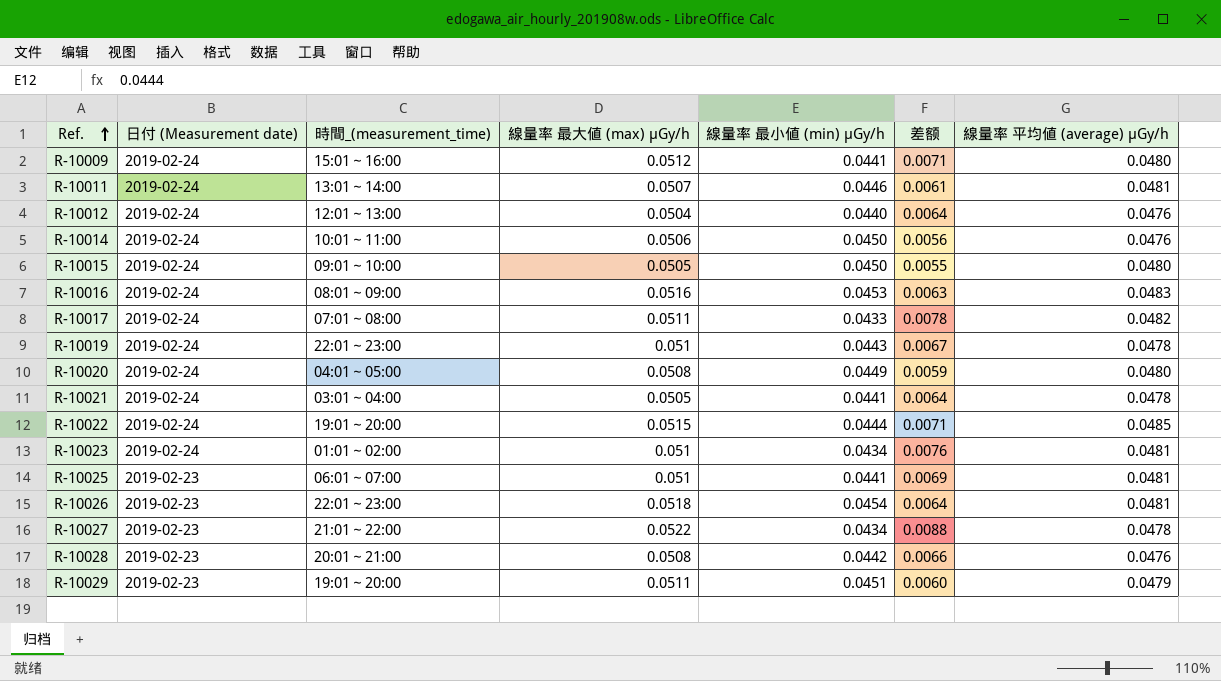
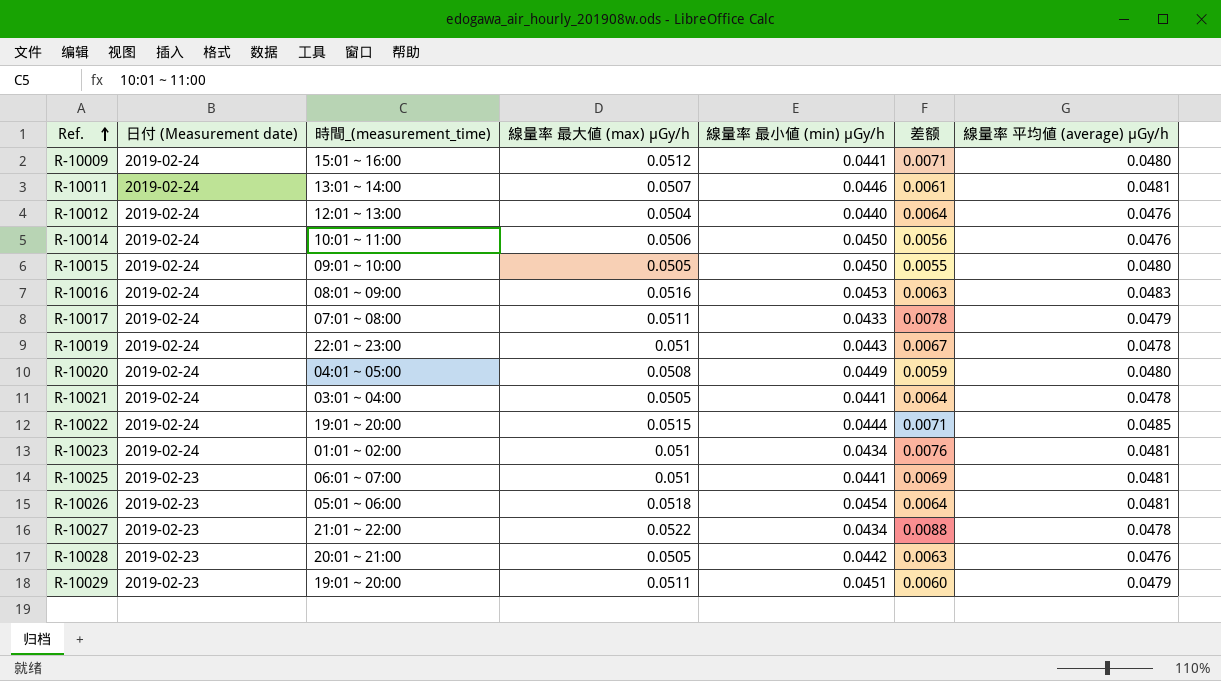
R-10017 | 線量率 平均値 (average) μGy/h: 0.0482 -> 0.0479
R-10026 | 時間_(measurement_time): 22:01～23:00 -> 05:01～06:00
R-10028 | 線量率 最大値 (max) μGy/h: 0.0508 -> 0.0505
R-10028 | 差额: 0.0066 -> 0.0063

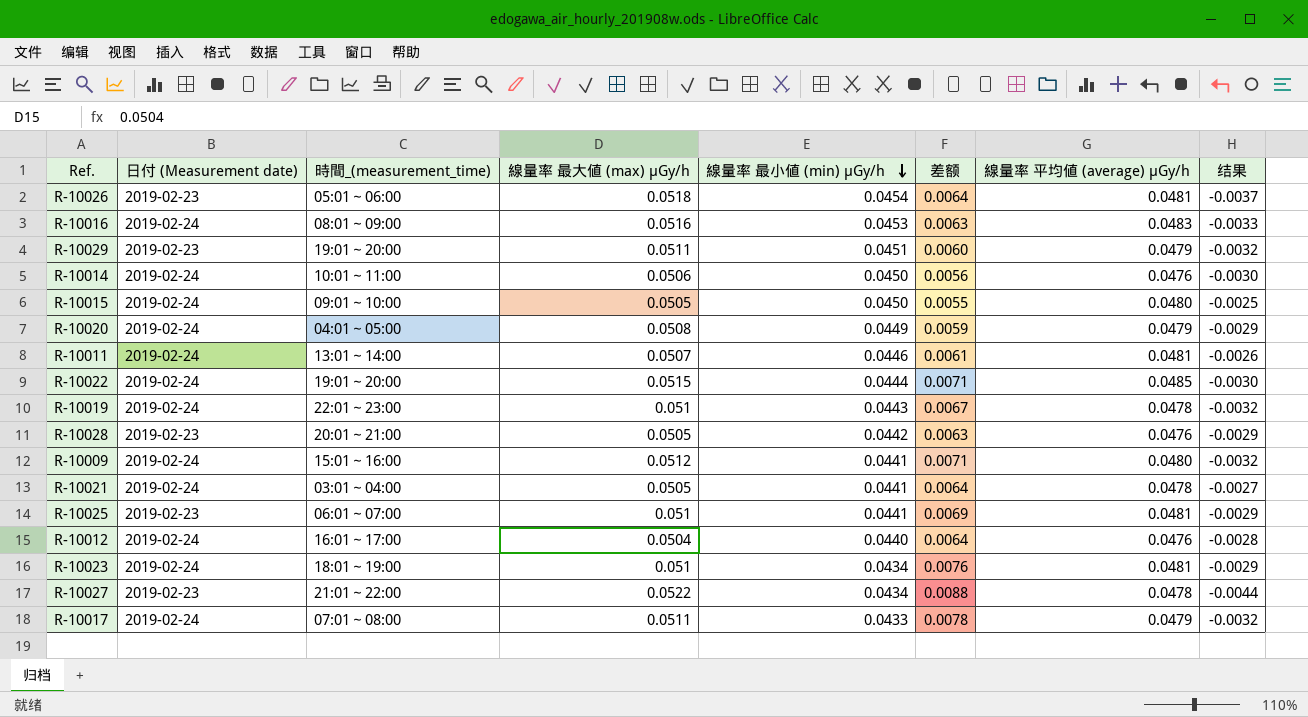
row order: Ref. ascending -> 線量率 最小値 (min) μGy/h descending
column 结果 | formula: none -> [線量率 平均値 (average) μGy/h] - [線量率 最大値 (max) μGy/h]
R-10020 | 線量率 平均値 (average) μGy/h: 0.0480 -> 0.0479
R-10012 | 時間_(measurement_time): 12:01～13:00 -> 16:01～17:00
R-10023 | 時間_(measurement_time): 01:01～02:00 -> 18:01～19:00

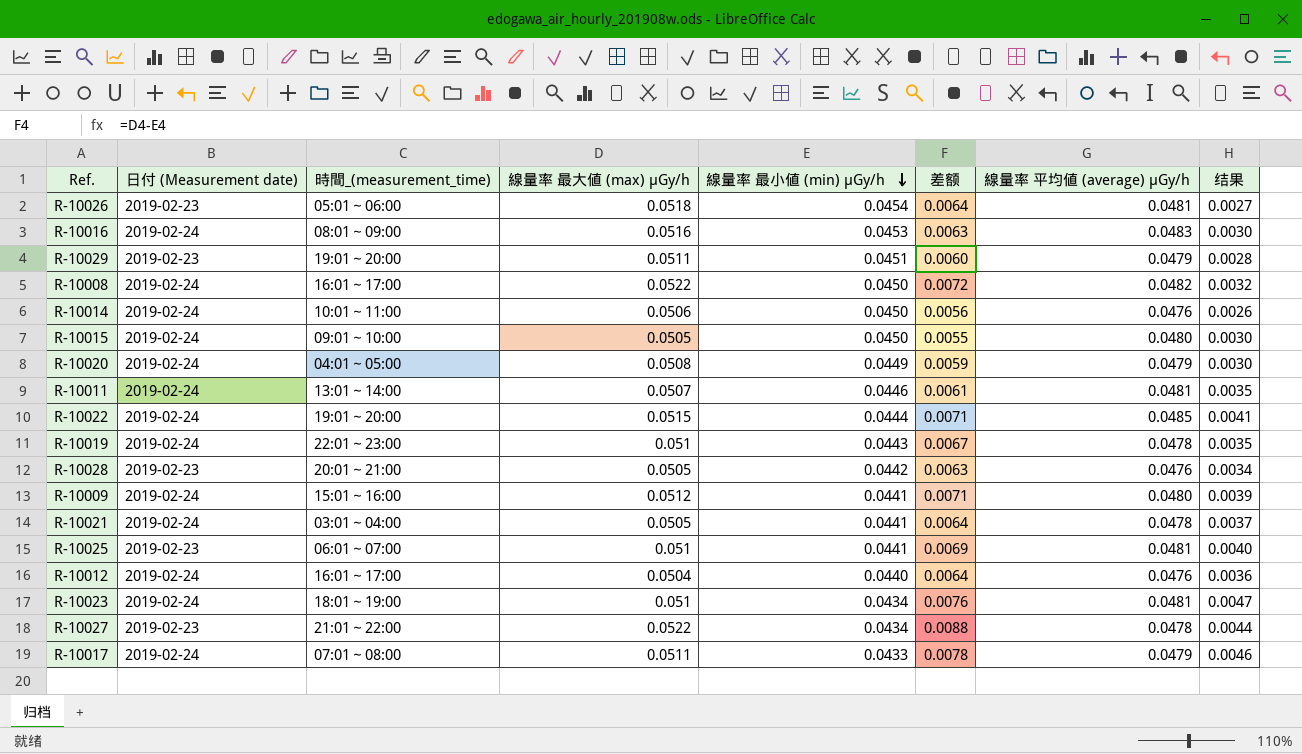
column 结果 | formula: [線量率 平均値 (average) μGy/h] - [線量率 最大値 (max) μGy/h] -> [線量率 平均値 (average) μGy/h] - [線量率 最小値 (min) μGy/h]
row R-10008: none -> 2019-02-24 | 16:01～17:00 | 0.0522 | 0.0450 | 0.0072 | 0.0482 | 0.0032

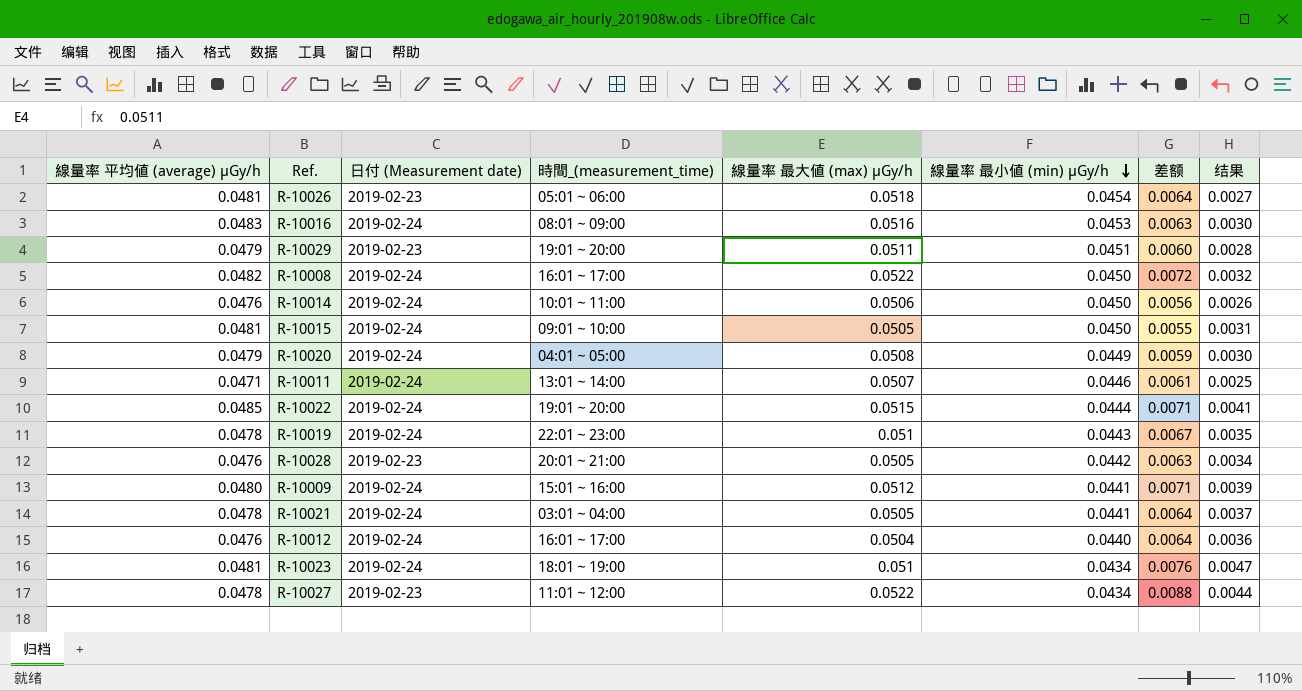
column 線量率 平均値 (average) μGy/h | position: 7 -> 1
row R-10025: 2019-02-23 | 06:01～07:00 | 0.051 | 0.0441 | 0.0069 | 0.0481 | 0.0040 -> none
row R-10017: 2019-02-24 | 07:01～08:00 | 0.0511 | 0.0433 | 0.0078 | 0.0479 | 0.0046 -> none
R-10015 | 線量率 平均値 (average) μGy/h: 0.0480 -> 0.0481
R-10015 | 结果: 0.0030 -> 0.0031
R-10011 | 線量率 平均値 (average) μGy/h: 0.0481 -> 0.0471
R-10011 | 结果: 0.0035 -> 0.0025
R-10027 | 時間_(measurement_time): 21:01～22:00 -> 11:01～12:00

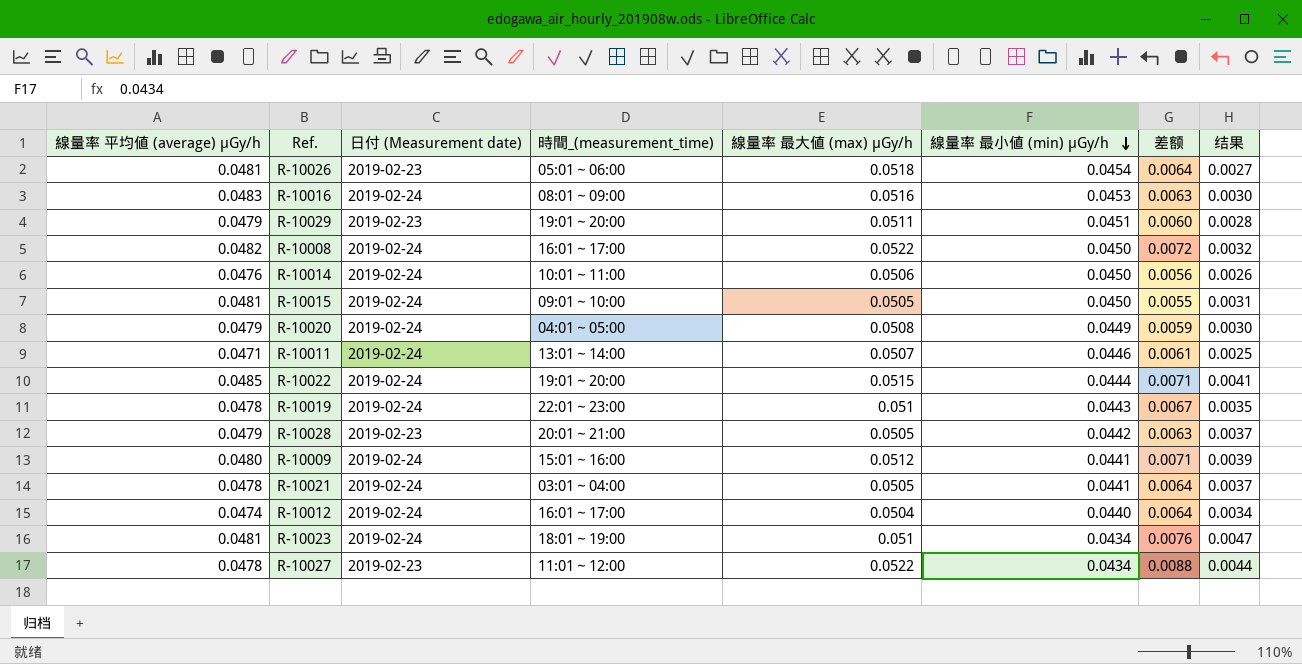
R-10028 | 線量率 平均値 (average) μGy/h: 0.0476 -> 0.0479
R-10028 | 结果: 0.0034 -> 0.0037
R-10012 | 線量率 平均値 (average) μGy/h: 0.0476 -> 0.0474
R-10012 | 结果: 0.0036 -> 0.0034

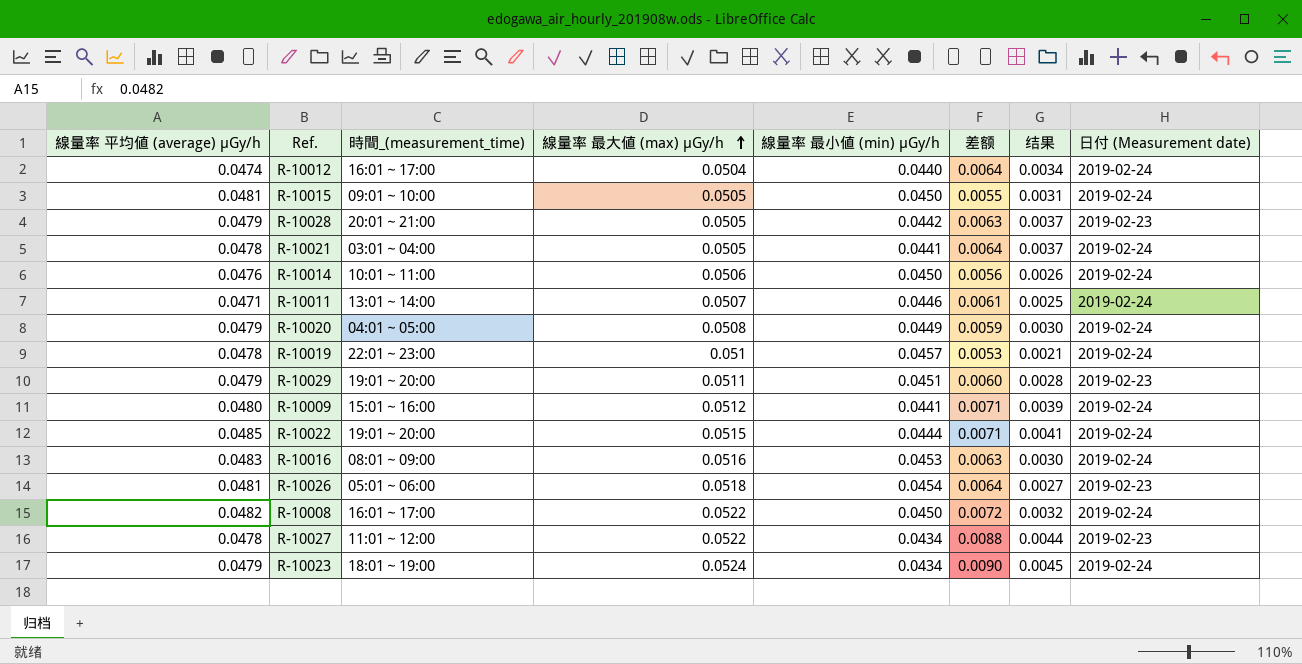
row order: 線量率 最小値 (min) μGy/h descending -> 線量率 最大値 (max) μGy/h ascending
column 日付 (Measurement date) | position: 3 -> 8
R-10019 | 線量率 最小値 (min) μGy/h: 0.0443 -> 0.0457
R-10019 | 差额: 0.0067 -> 0.0053
R-10019 | 结果: 0.0035 -> 0.0021
R-10023 | 線量率 平均値 (average) μGy/h: 0.0481 -> 0.0479
R-10023 | 線量率 最大値 (max) μGy/h: 0.051 -> 0.0524
R-10023 | 差额: 0.0076 -> 0.0090
R-10023 | 结果: 0.0047 -> 0.0045

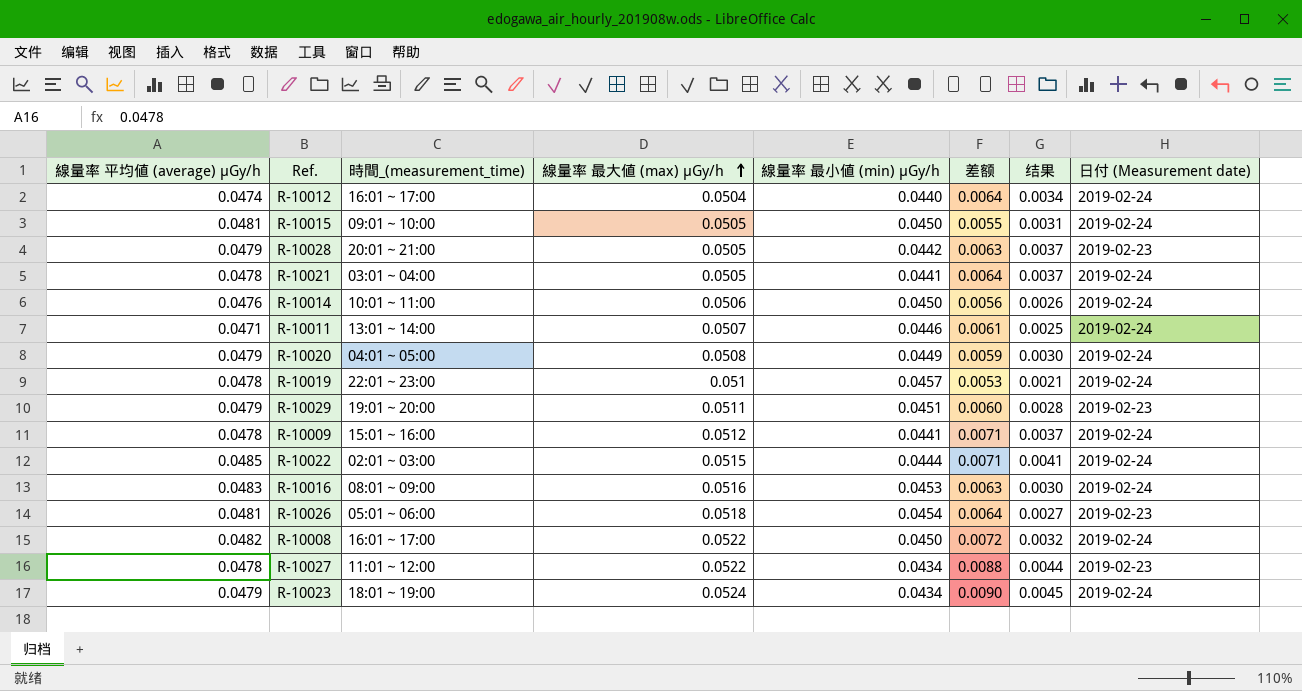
R-10009 | 線量率 平均値 (average) μGy/h: 0.0480 -> 0.0478
R-10009 | 结果: 0.0039 -> 0.0037
R-10022 | 時間_(measurement_time): 19:01～20:00 -> 02:01～03:00

